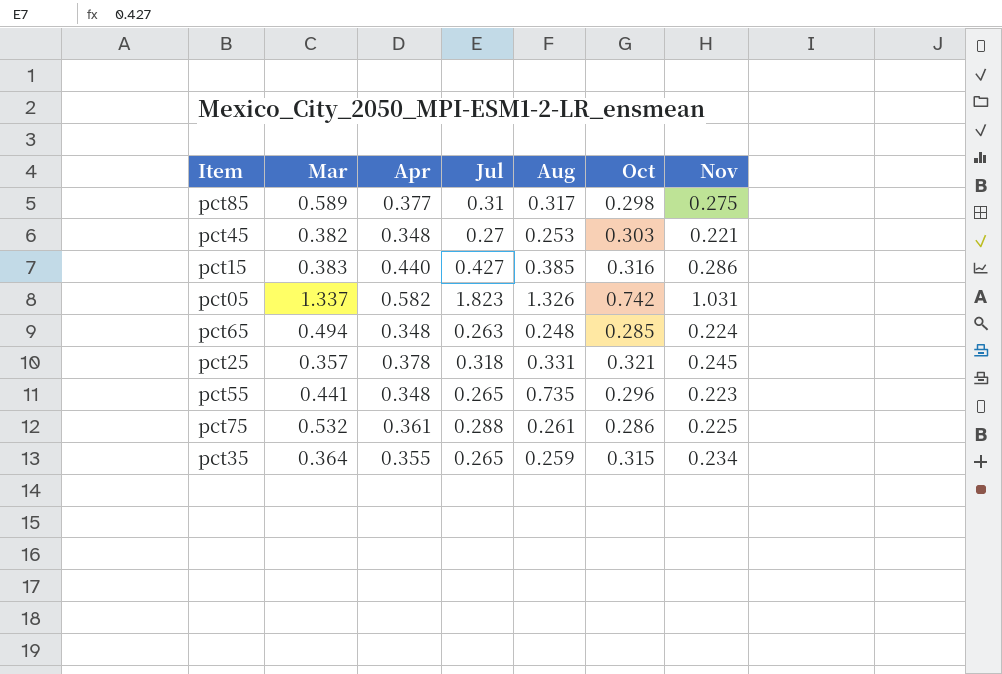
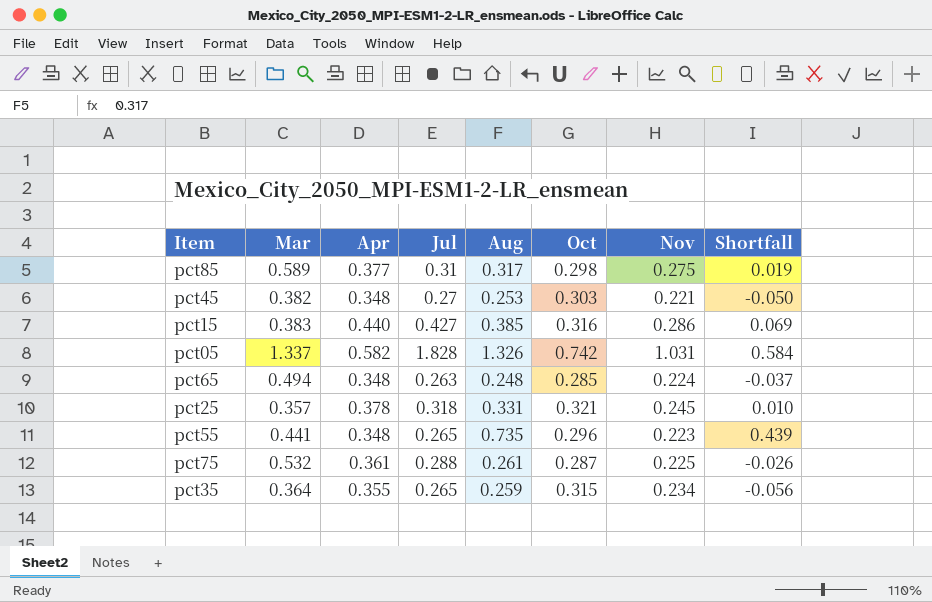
column Shortfall | formula: none -> [Aug] - [Oct]
pct05 | Jul: 1.823 -> 1.828
pct75 | Oct: 0.286 -> 0.287

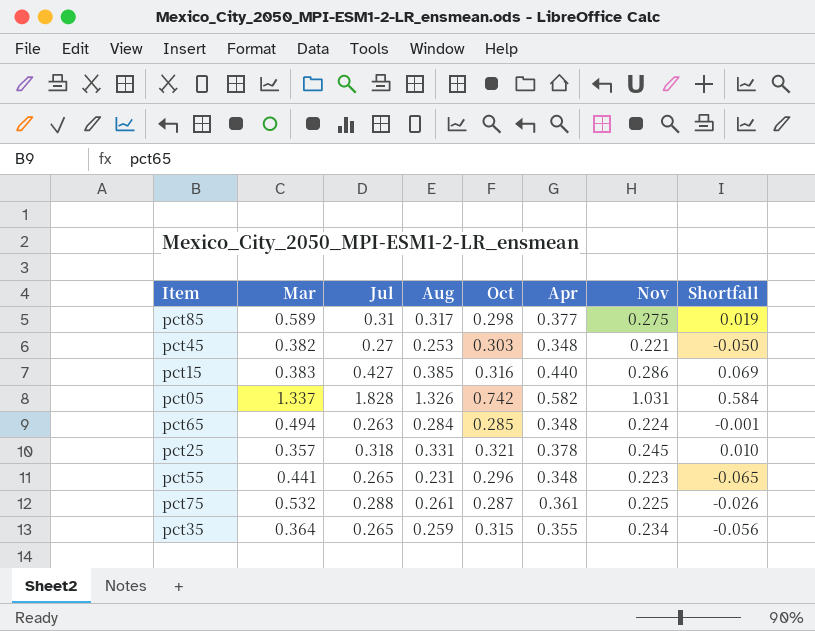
column Apr | position: 3 -> 6
pct65 | Aug: 0.248 -> 0.284
pct65 | Shortfall: -0.037 -> -0.001
pct55 | Aug: 0.735 -> 0.231
pct55 | Shortfall: 0.439 -> -0.065

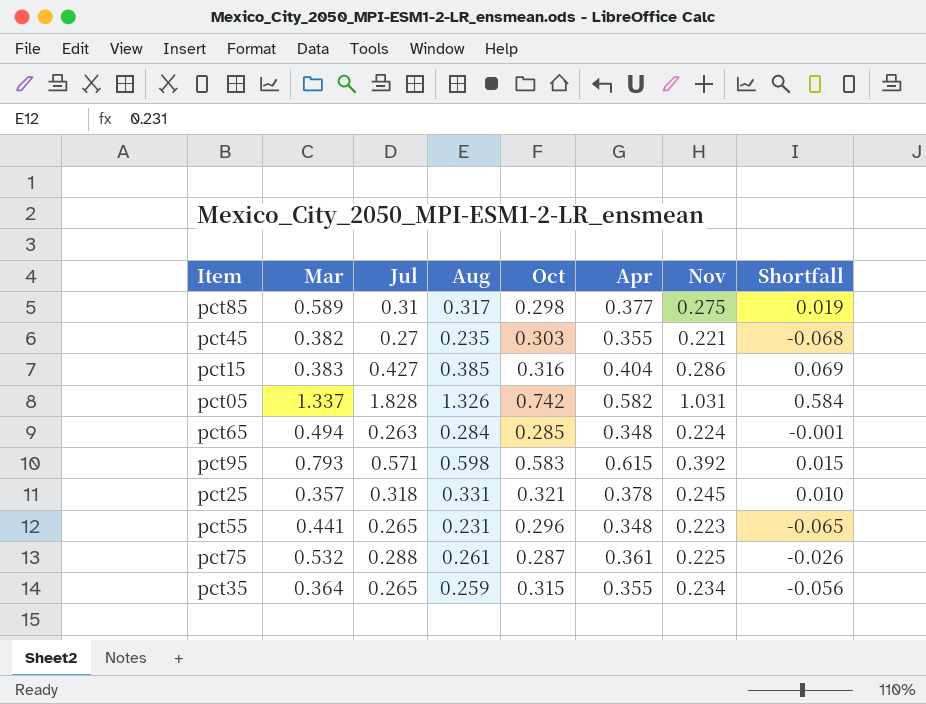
pct45 | Aug: 0.253 -> 0.235
pct45 | Apr: 0.348 -> 0.355
pct45 | Shortfall: -0.050 -> -0.068
pct15 | Apr: 0.440 -> 0.404
row pct95: none -> 0.793 | 0.571 | 0.598 | 0.583 | 0.615 | 0.392 | 0.015

